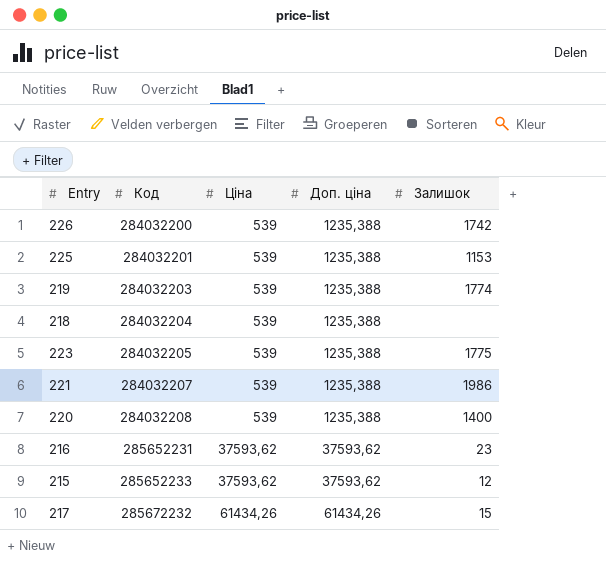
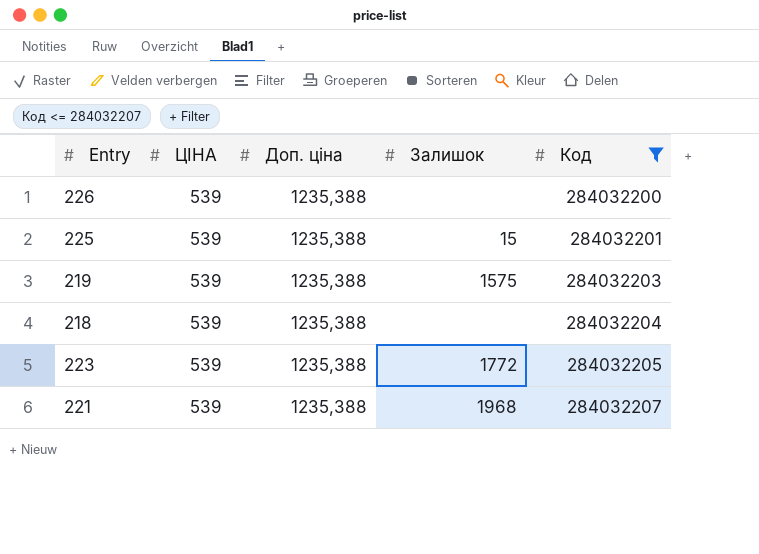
filter: none -> Код <= 284032207
column name: Ціна -> ЦІНА
column Код | position: 2 -> 5
226 | Залишок: 1742 -> none
225 | Залишок: 1153 -> 15
219 | Залишок: 1774 -> 1575
223 | Залишок: 1775 -> 1772
221 | Залишок: 1986 -> 1968

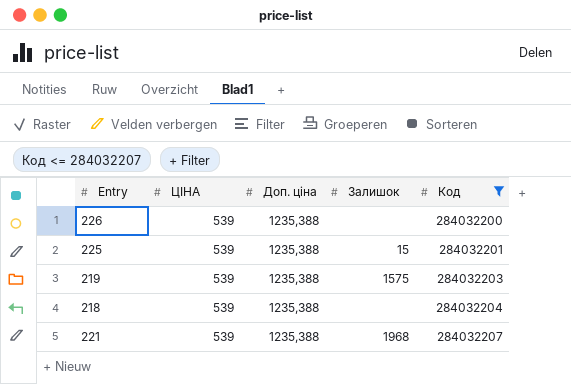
row 223: 539 | 1235,388 | 1772 | 284032205 -> none

